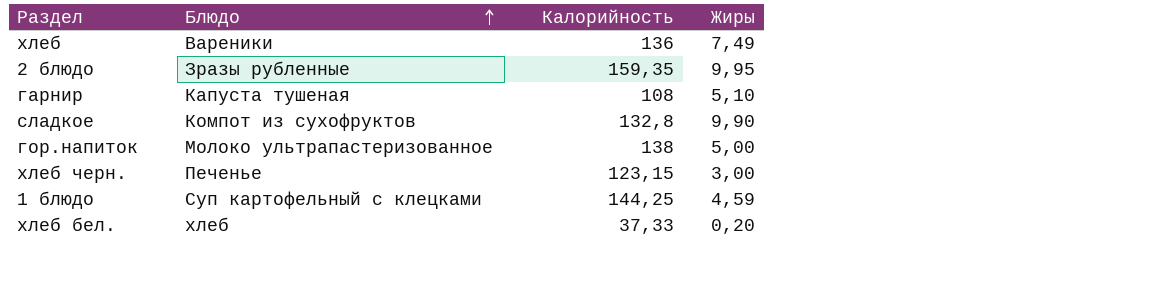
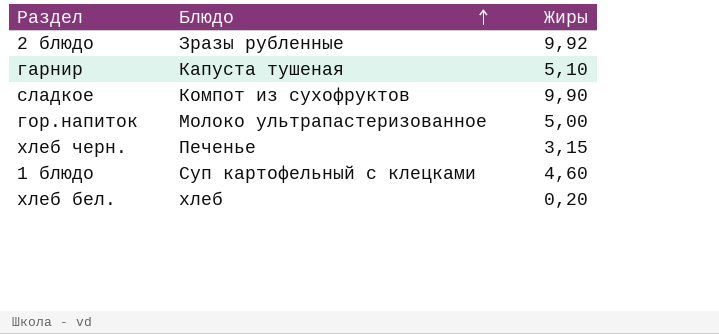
column Калорийность | position: 3 -> none
row хлеб: Вареники | 136 | 7,49 -> none
2 блюдо | Жиры: 9,95 -> 9,92
хлеб черн. | Жиры: 3,00 -> 3,15
1 блюдо | Жиры: 4,59 -> 4,60

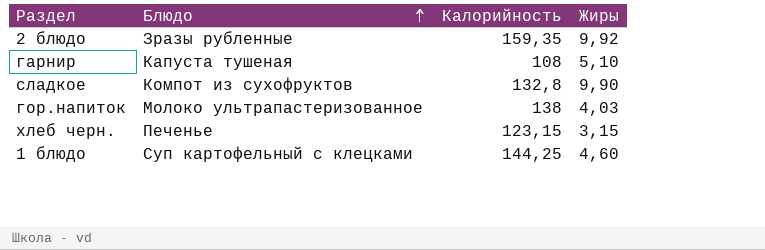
column Калорийность | position: none -> 3
row хлеб бел.: хлеб | 0,20 -> none
гор.напиток | Жиры: 5,00 -> 4,03

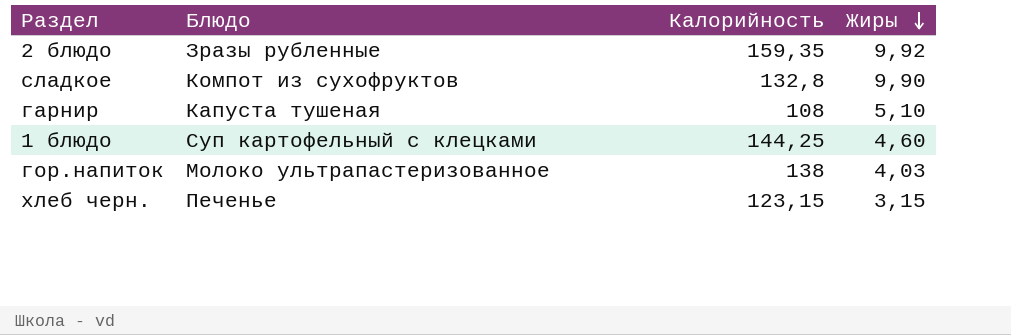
row order: Блюдо ascending -> Жиры descending

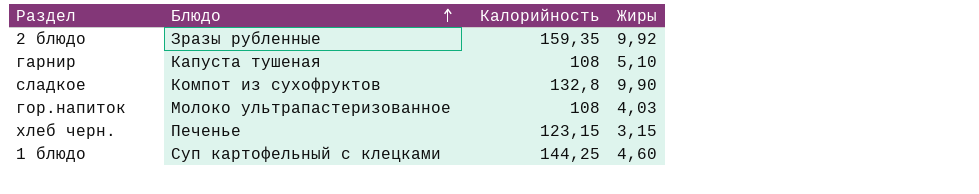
row order: Жиры descending -> Блюдо ascending
гор.напиток | Калорийность: 138 -> 108

